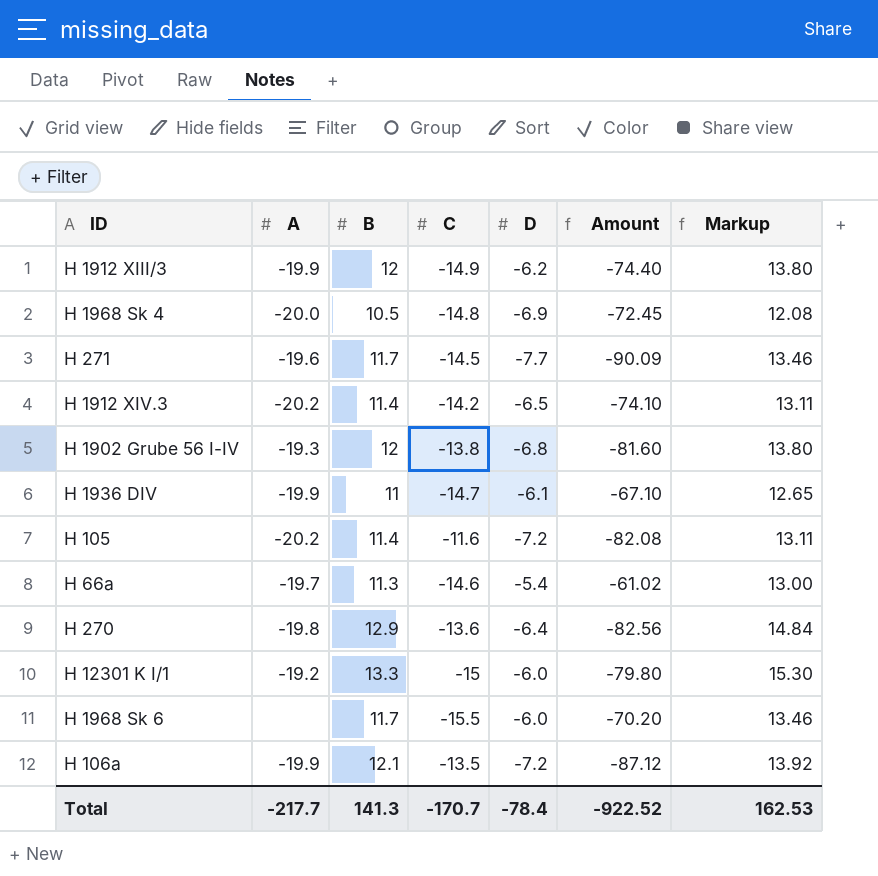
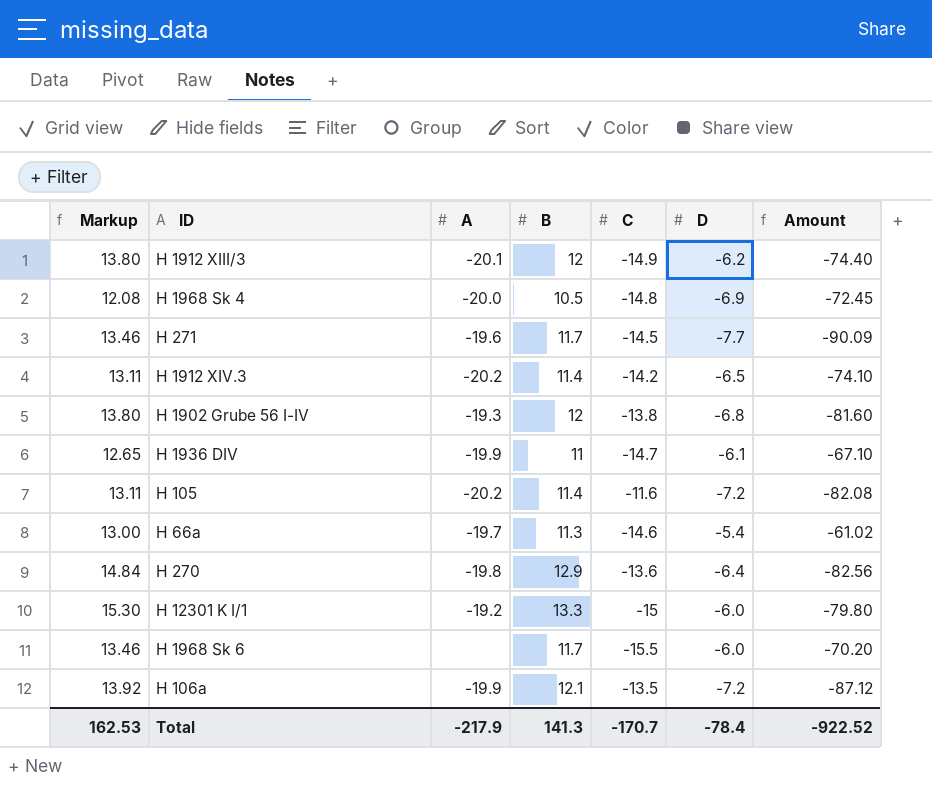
column Markup | position: 7 -> 1
H 1912 XIII/3 | A: -19.9 -> -20.1
Total | A: -217.7 -> -217.9

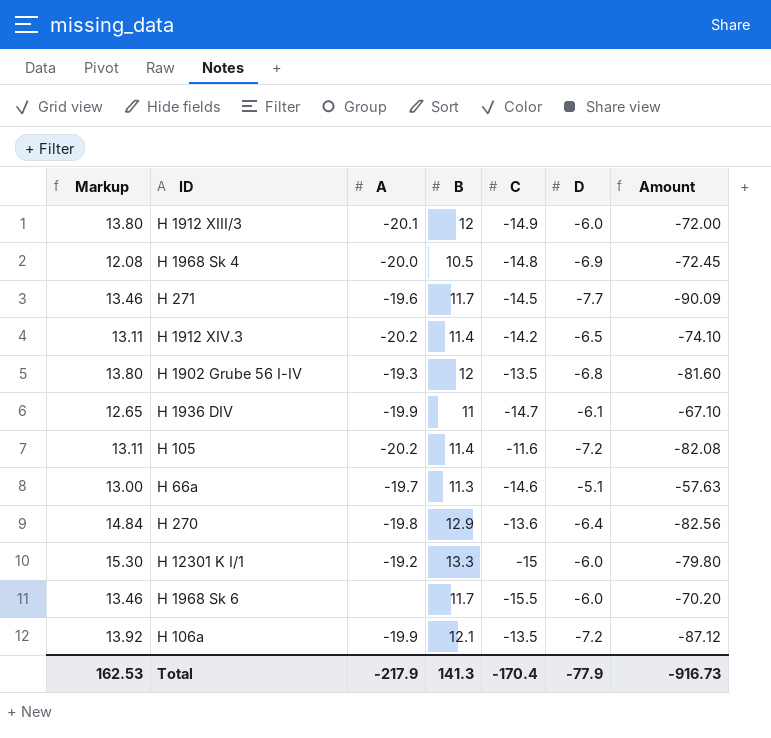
H 1912 XIII/3 | D: -6.2 -> -6.0
H 1912 XIII/3 | Amount: -74.40 -> -72.00
H 1902 Grube 56 I-IV | C: -13.8 -> -13.5
H 66a | D: -5.4 -> -5.1
H 66a | Amount: -61.02 -> -57.63
Total | C: -170.7 -> -170.4
Total | D: -78.4 -> -77.9
Total | Amount: -922.52 -> -916.73

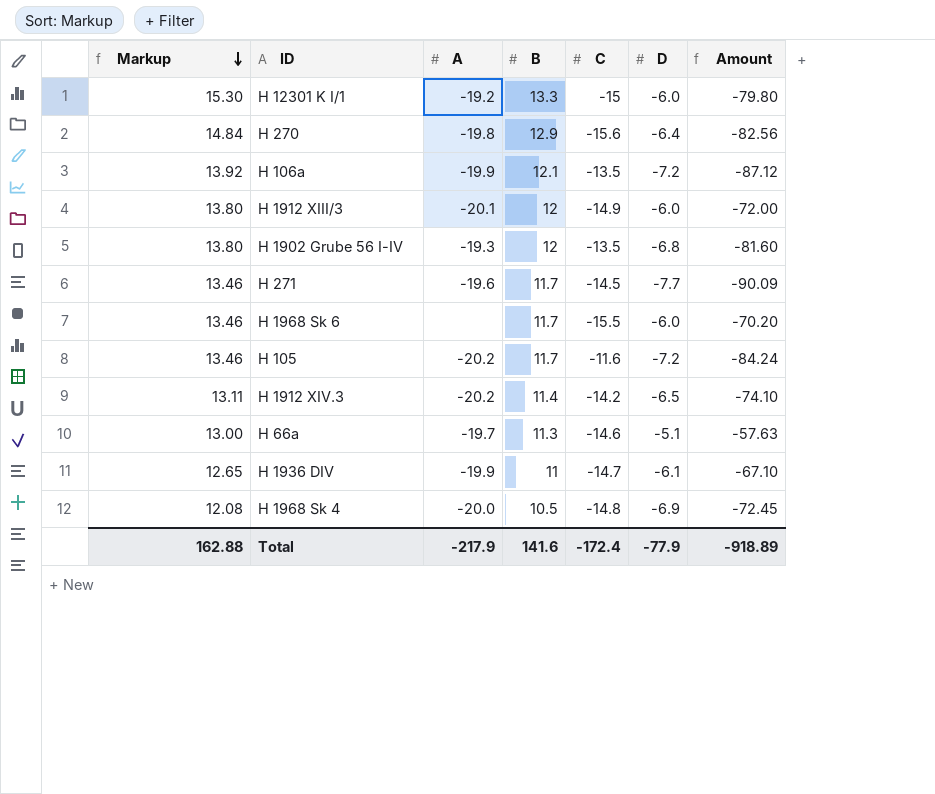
row order: none -> Markup descending
H 270 | C: -13.6 -> -15.6
H 105 | Markup: 13.11 -> 13.46
H 105 | B: 11.4 -> 11.7
H 105 | Amount: -82.08 -> -84.24
Total | Markup: 162.53 -> 162.88
Total | B: 141.3 -> 141.6
Total | C: -170.4 -> -172.4
Total | Amount: -916.73 -> -918.89

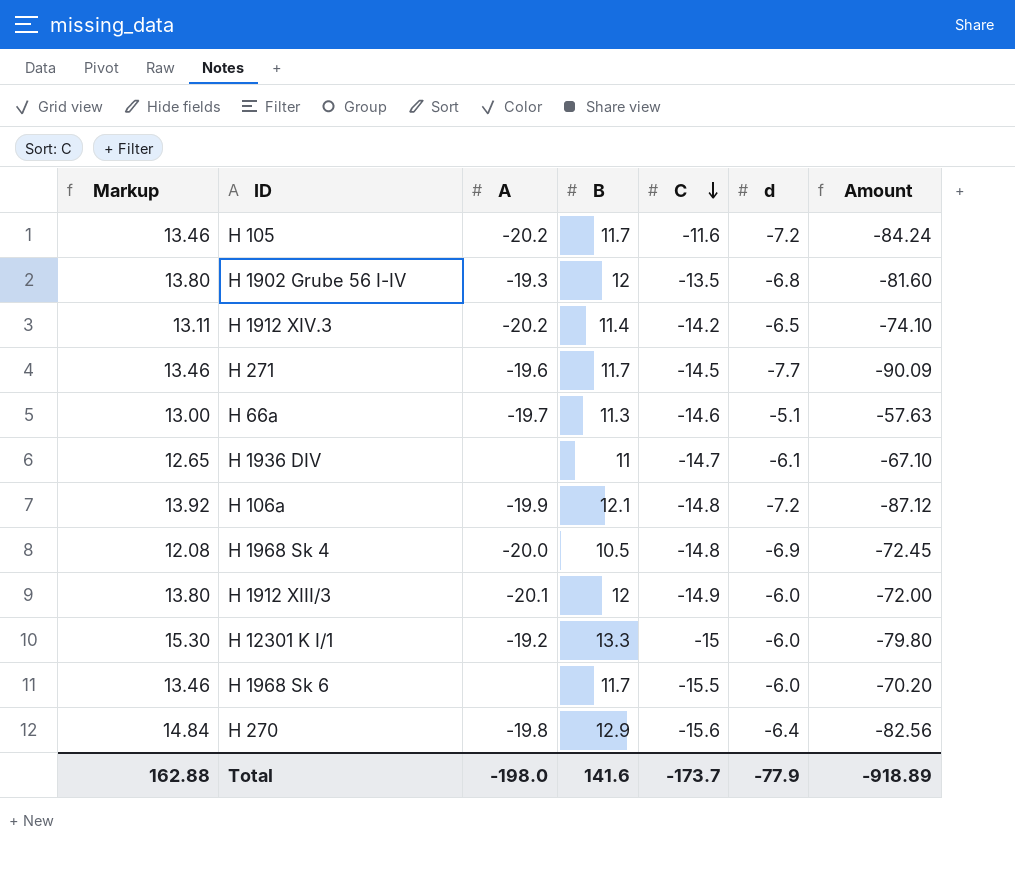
row order: Markup descending -> C descending
column name: D -> d
H 1936 DIV | A: -19.9 -> none
H 106a | C: -13.5 -> -14.8
Total | A: -217.9 -> -198.0
Total | C: -172.4 -> -173.7

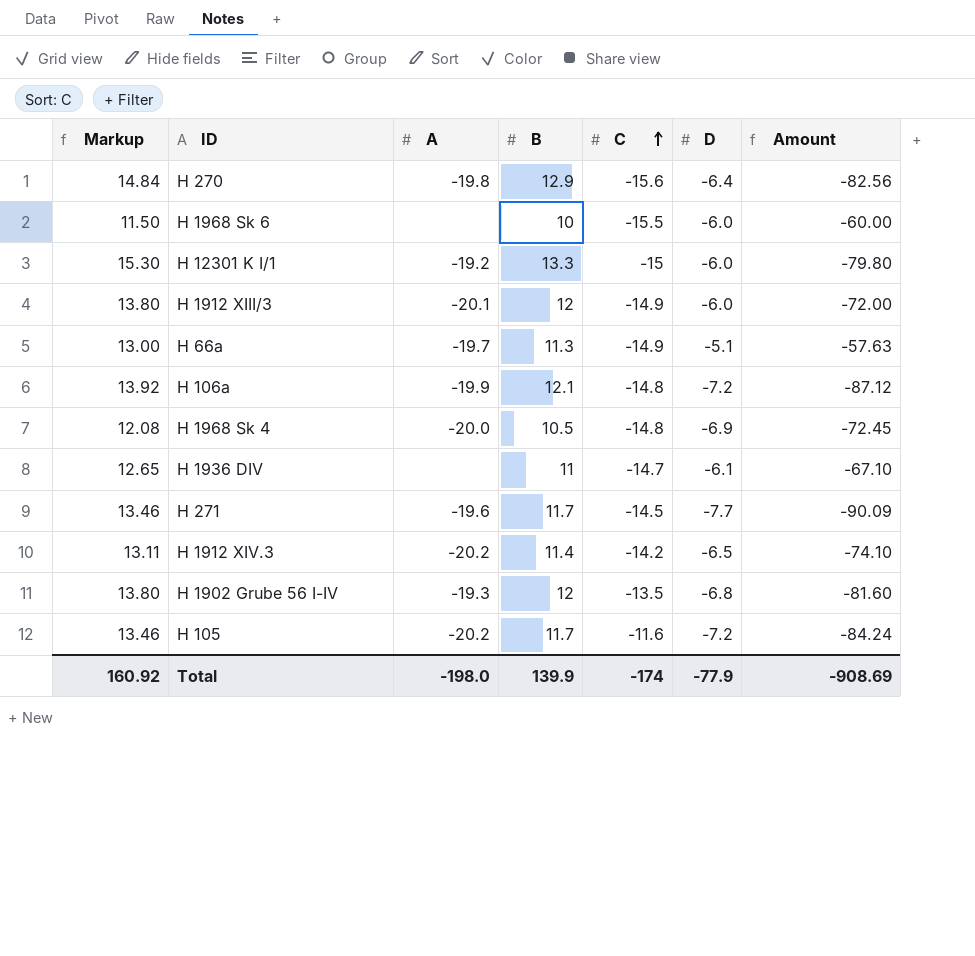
row order: C descending -> C ascending
column name: d -> D
H 1968 Sk 6 | Markup: 13.46 -> 11.50
H 1968 Sk 6 | B: 11.7 -> 10
H 1968 Sk 6 | Amount: -70.20 -> -60.00
H 66a | C: -14.6 -> -14.9
Total | Markup: 162.88 -> 160.92
Total | B: 141.6 -> 139.9
Total | C: -173.7 -> -174
Total | Amount: -918.89 -> -908.69

